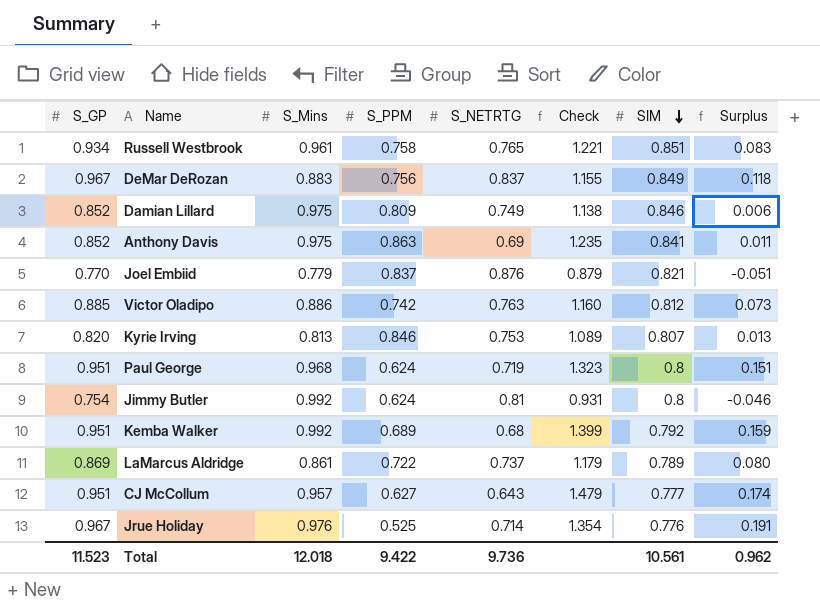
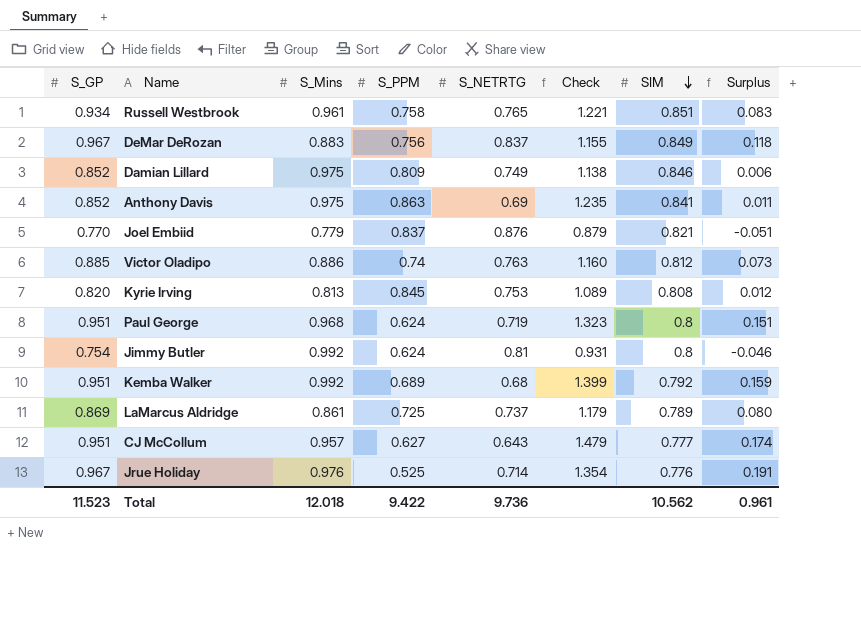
Victor Oladipo | S_PPM: 0.742 -> 0.74
Kyrie Irving | S_PPM: 0.846 -> 0.845
Kyrie Irving | SIM: 0.807 -> 0.808
Kyrie Irving | Surplus: 0.013 -> 0.012
LaMarcus Aldridge | S_PPM: 0.722 -> 0.725
Total | SIM: 10.561 -> 10.562
Total | Surplus: 0.962 -> 0.961

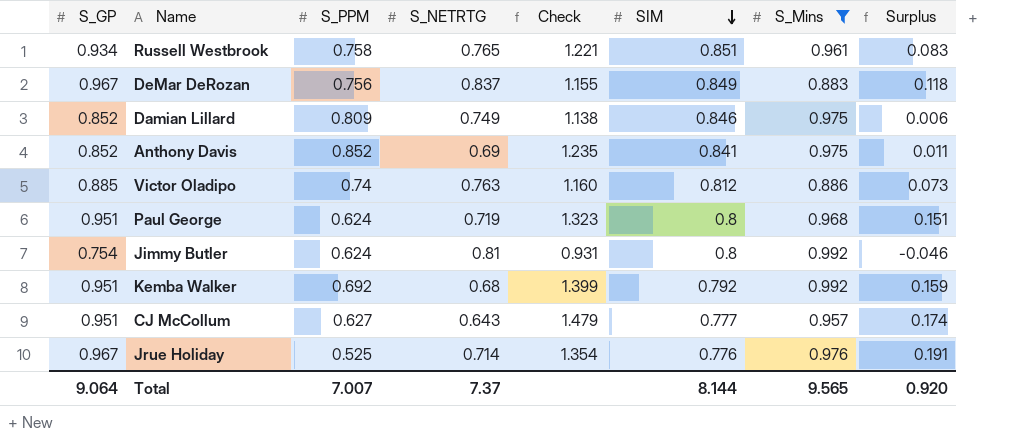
filter: none -> S_Mins >= 0.883
column S_Mins | position: 3 -> 7
Anthony Davis | S_PPM: 0.863 -> 0.852
Kemba Walker | S_PPM: 0.689 -> 0.692
Total | S_GP: 11.523 -> 9.064
Total | S_PPM: 9.422 -> 7.007
Total | S_NETRTG: 9.736 -> 7.37
Total | SIM: 10.562 -> 8.144
Total | S_Mins: 12.018 -> 9.565
Total | Surplus: 0.961 -> 0.920

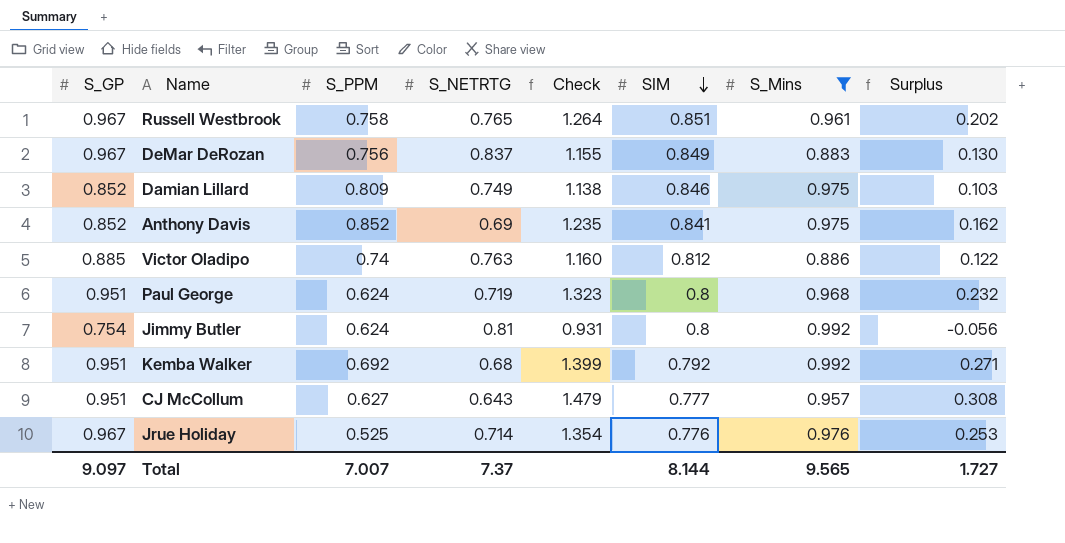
column Surplus | formula: [S_GP] - [SIM] -> [S_GP] - [S_NETRTG]
Russell Westbrook | S_GP: 0.934 -> 0.967
Russell Westbrook | Check: 1.221 -> 1.264
Total | S_GP: 9.064 -> 9.097
Total | Surplus: 0.920 -> 1.727

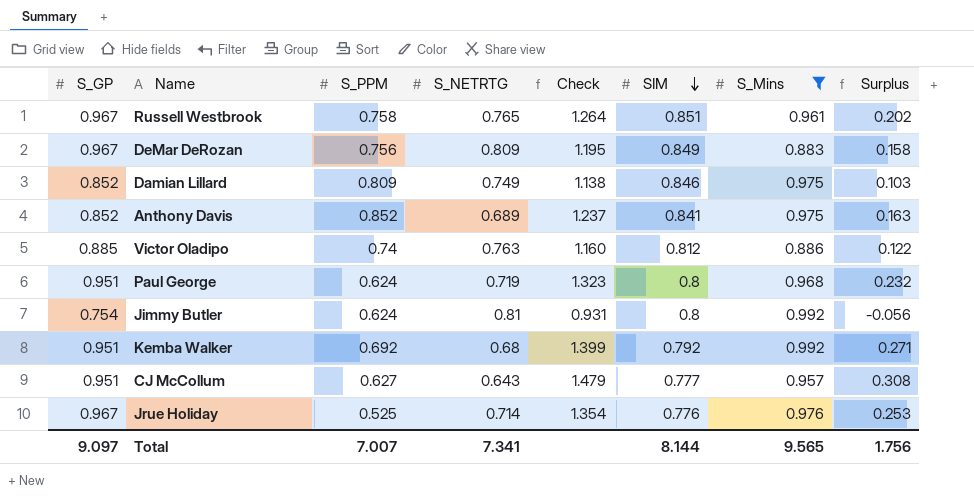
DeMar DeRozan | S_NETRTG: 0.837 -> 0.809
DeMar DeRozan | Check: 1.155 -> 1.195
DeMar DeRozan | Surplus: 0.130 -> 0.158
Anthony Davis | S_NETRTG: 0.69 -> 0.689
Anthony Davis | Check: 1.235 -> 1.237
Anthony Davis | Surplus: 0.162 -> 0.163
Total | S_NETRTG: 7.37 -> 7.341
Total | Surplus: 1.727 -> 1.756

